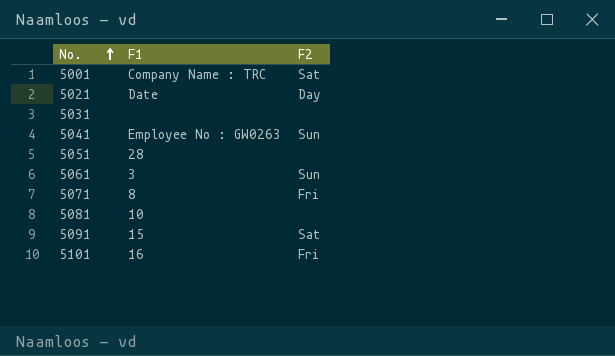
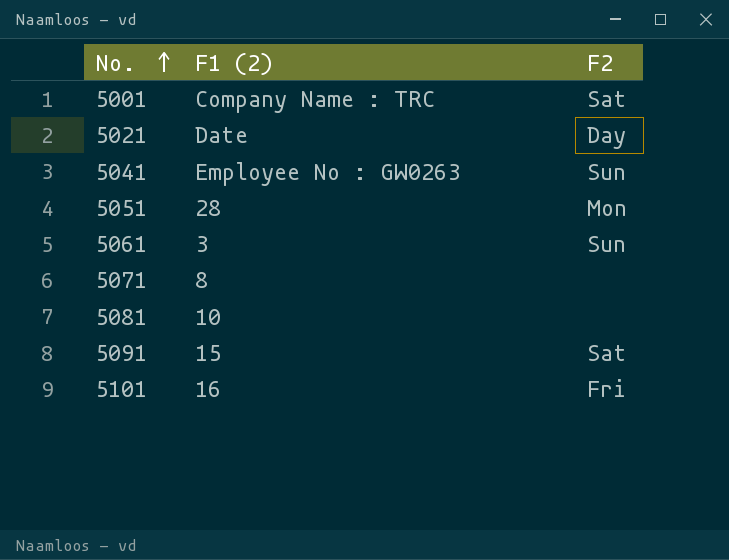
column name: F1 -> F1 (2)
row 5031: none | none -> none
5051 | F2: none -> Mon
5071 | F2: Fri -> none

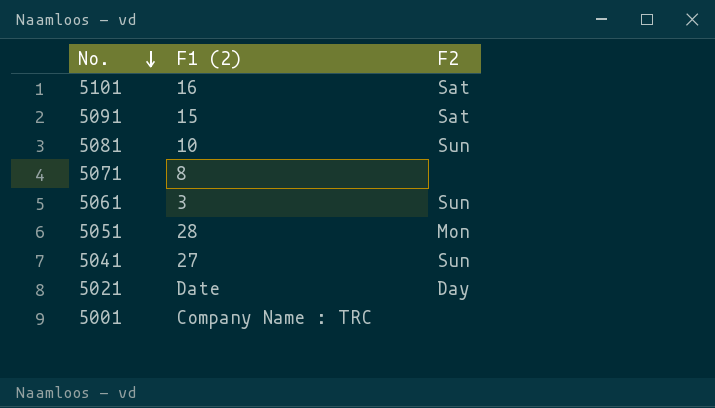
row order: No. ascending -> No. descending
5101 | F2: Fri -> Sat
5081 | F2: none -> Sun
5041 | F1 (2): Employee No : GW0263 -> 27
5001 | F2: Sat -> none

